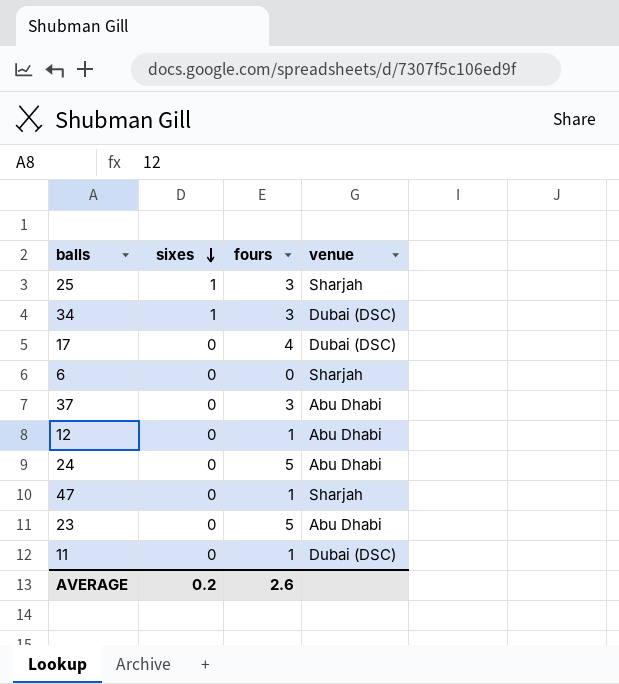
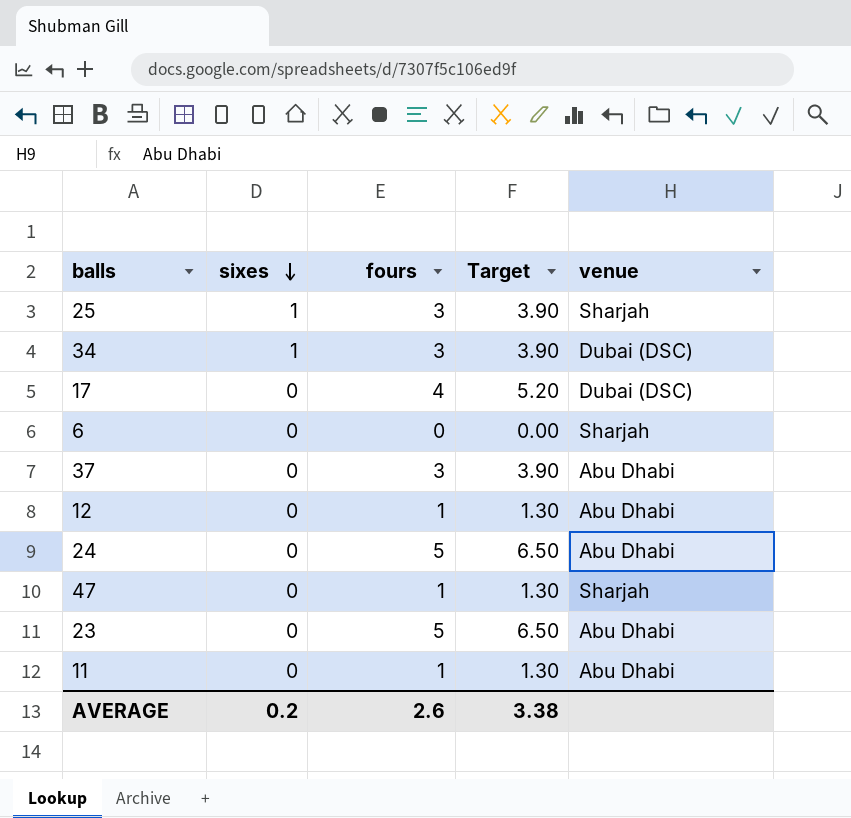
column Target | formula: none -> [fours] * 1.3
11 | venue: Dubai (DSC) -> Abu Dhabi

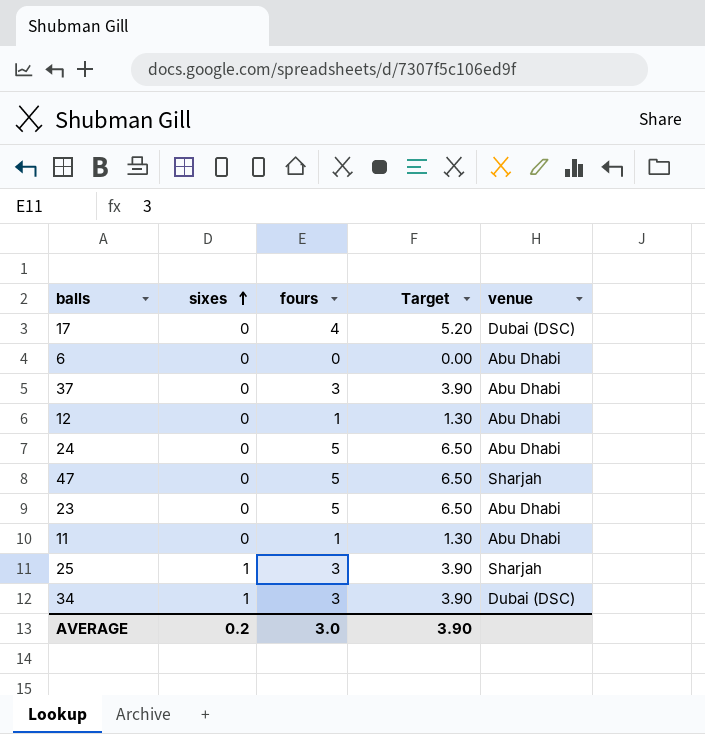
row order: sixes descending -> sixes ascending
6 | venue: Sharjah -> Abu Dhabi
47 | fours: 1 -> 5
47 | Target: 1.30 -> 6.50
AVERAGE | fours: 2.6 -> 3.0
AVERAGE | Target: 3.38 -> 3.90

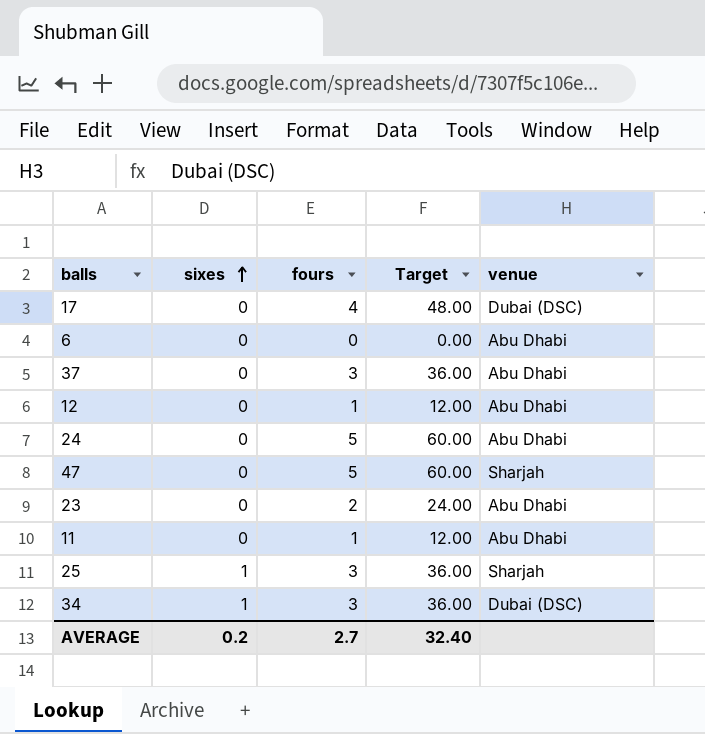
column Target | formula: [fours] * 1.3 -> [fours] * 12
23 | fours: 5 -> 2
AVERAGE | fours: 3.0 -> 2.7
AVERAGE | Target: 3.90 -> 32.40

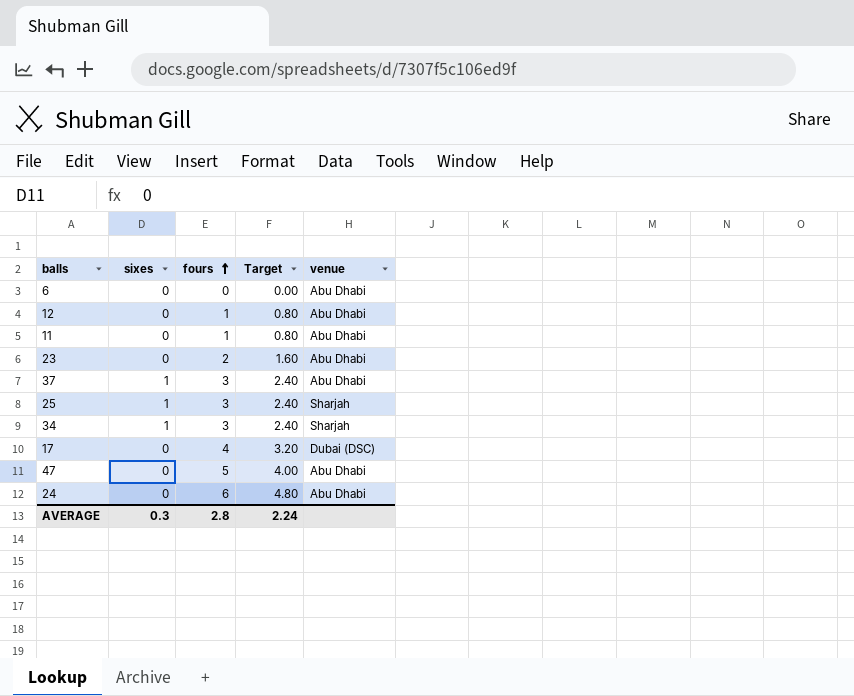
row order: sixes ascending -> fours ascending
column Target | formula: [fours] * 12 -> [fours] * 0.8
37 | sixes: 0 -> 1
34 | venue: Dubai (DSC) -> Sharjah
47 | venue: Sharjah -> Abu Dhabi
24 | fours: 5 -> 6
AVERAGE | sixes: 0.2 -> 0.3
AVERAGE | fours: 2.7 -> 2.8
AVERAGE | Target: 32.40 -> 2.24

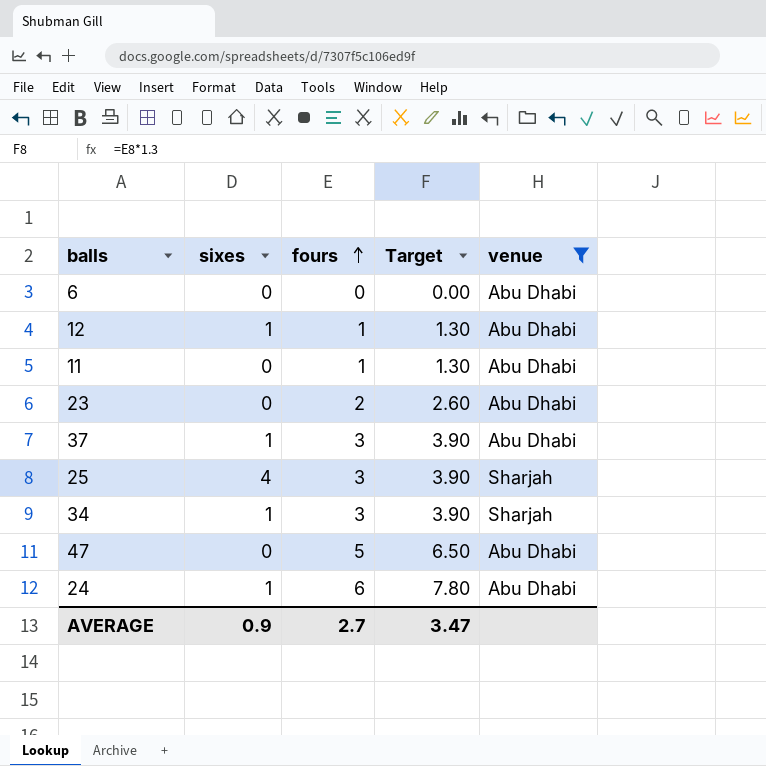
filter: none -> venue != Dubai (DSC)
column Target | formula: [fours] * 0.8 -> [fours] * 1.3
12 | sixes: 0 -> 1
25 | sixes: 1 -> 4
24 | sixes: 0 -> 1
AVERAGE | sixes: 0.3 -> 0.9
AVERAGE | fours: 2.8 -> 2.7
AVERAGE | Target: 2.24 -> 3.47

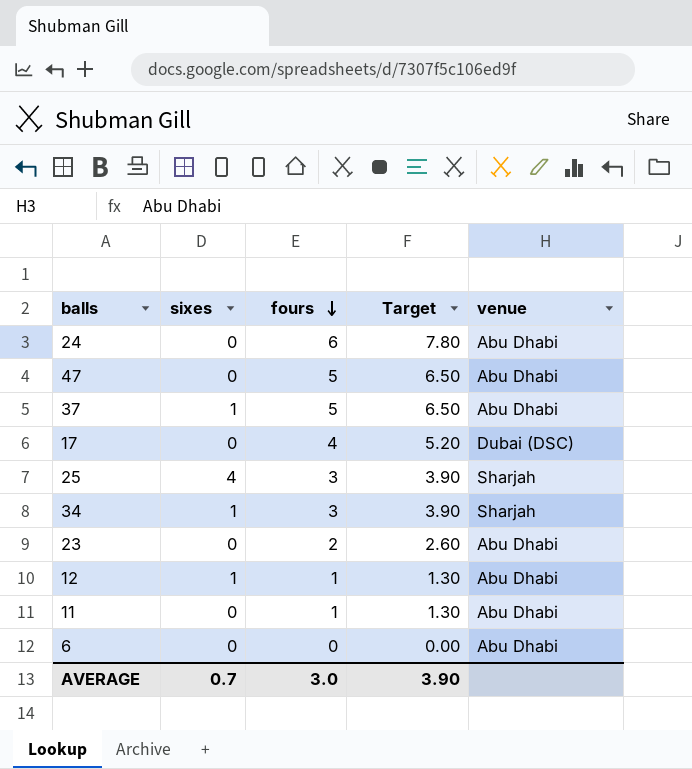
filter: venue != Dubai (DSC) -> none
row order: fours ascending -> fours descending
24 | sixes: 1 -> 0
37 | fours: 3 -> 5
37 | Target: 3.90 -> 6.50
AVERAGE | sixes: 0.9 -> 0.7
AVERAGE | fours: 2.7 -> 3.0
AVERAGE | Target: 3.47 -> 3.90

